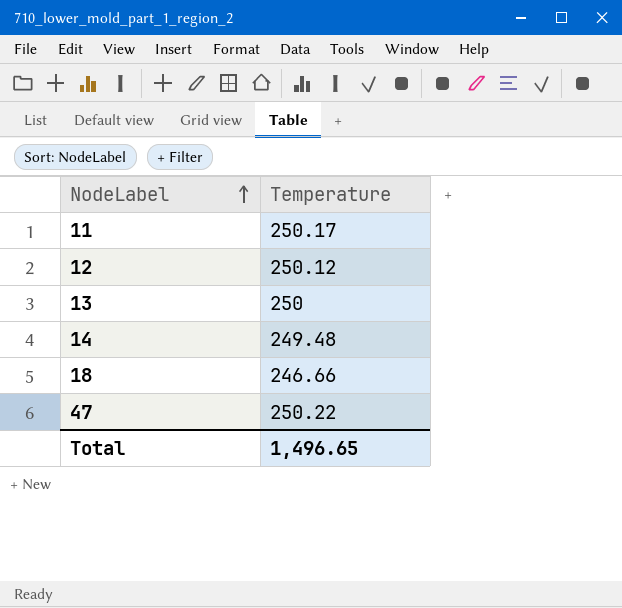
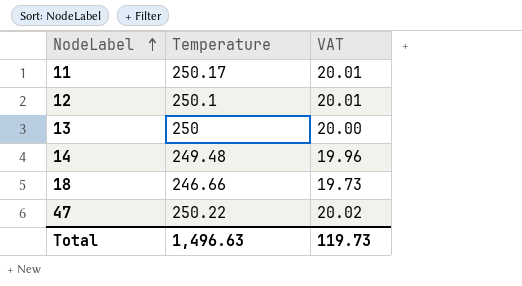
column VAT | formula: none -> [Temperature] * 0.08
12 | Temperature: 250.12 -> 250.1
Total | Temperature: 1,496.65 -> 1,496.63

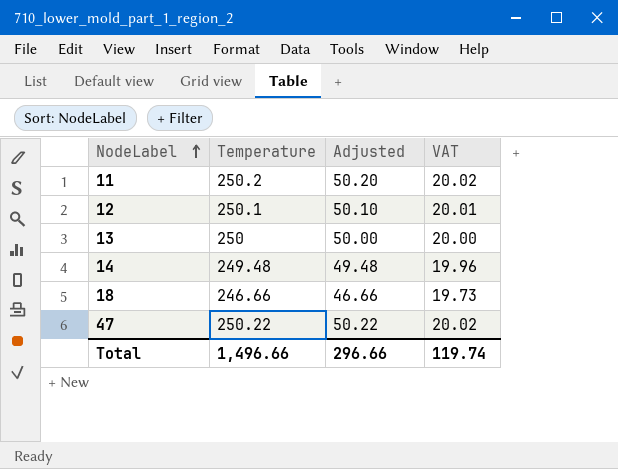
column Adjusted | formula: none -> [Temperature] - 200
11 | Temperature: 250.17 -> 250.2
11 | VAT: 20.01 -> 20.02
Total | Temperature: 1,496.63 -> 1,496.66
Total | VAT: 119.73 -> 119.74

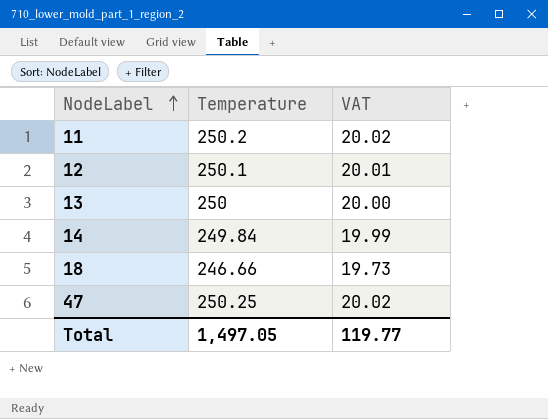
column Adjusted | formula: [Temperature] - 200 -> none
14 | Temperature: 249.48 -> 249.84
14 | VAT: 19.96 -> 19.99
47 | Temperature: 250.22 -> 250.25
Total | Temperature: 1,496.66 -> 1,497.05
Total | VAT: 119.74 -> 119.77

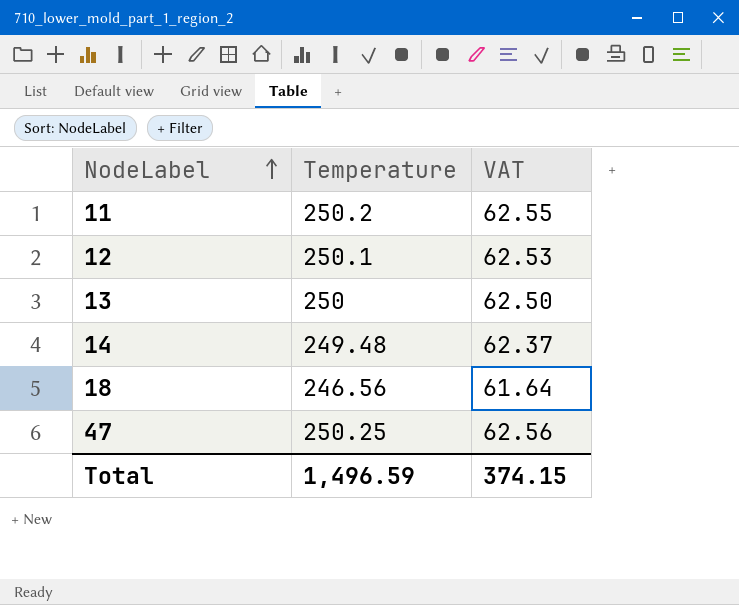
column VAT | formula: [Temperature] * 0.08 -> [Temperature] * 0.25
14 | Temperature: 249.84 -> 249.48
18 | Temperature: 246.66 -> 246.56
Total | Temperature: 1,497.05 -> 1,496.59
Total | VAT: 119.77 -> 374.15

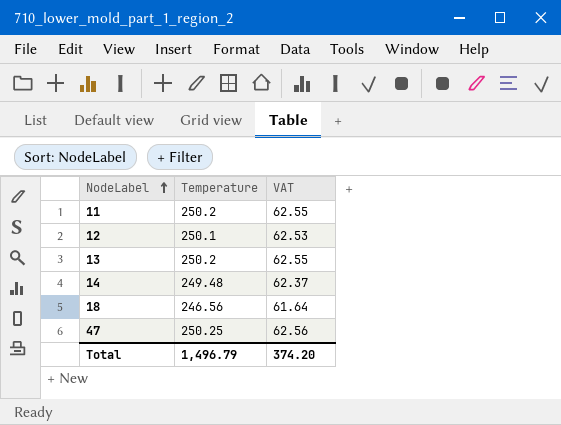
13 | Temperature: 250 -> 250.2
13 | VAT: 62.50 -> 62.55
Total | Temperature: 1,496.59 -> 1,496.79
Total | VAT: 374.15 -> 374.20

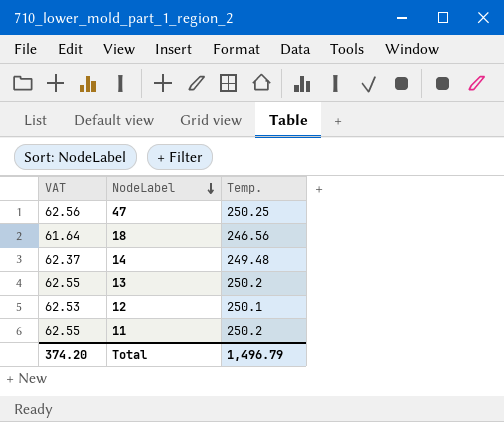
row order: NodeLabel ascending -> NodeLabel descending
column VAT | position: 3 -> 1
column name: Temperature -> Temp.

